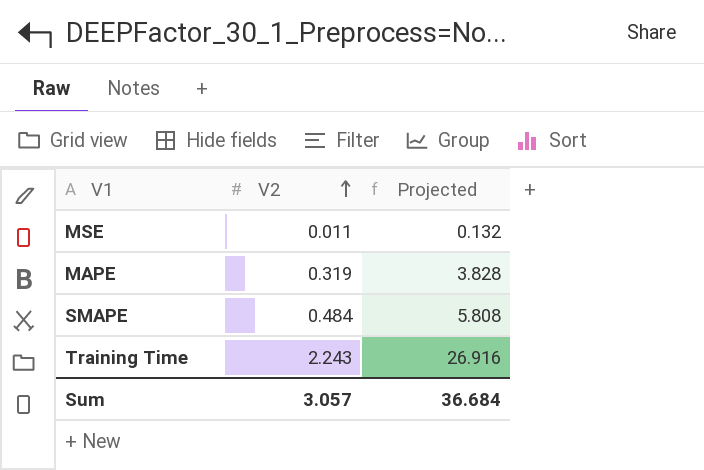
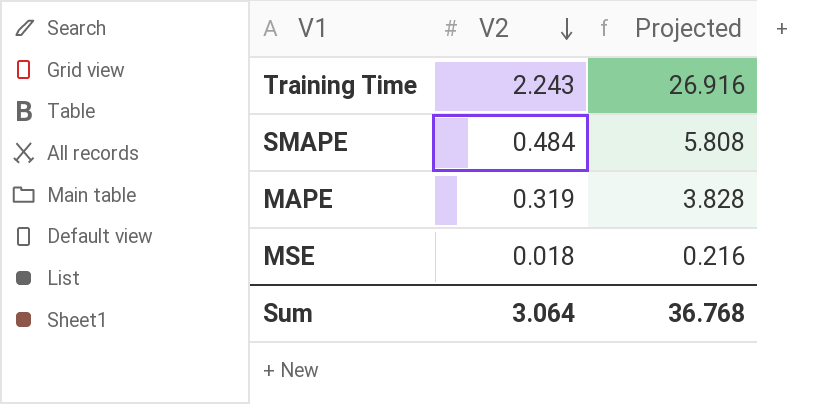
row order: V2 ascending -> V2 descending
MSE | V2: 0.011 -> 0.018
MSE | Projected: 0.132 -> 0.216
Sum | V2: 3.057 -> 3.064
Sum | Projected: 36.684 -> 36.768

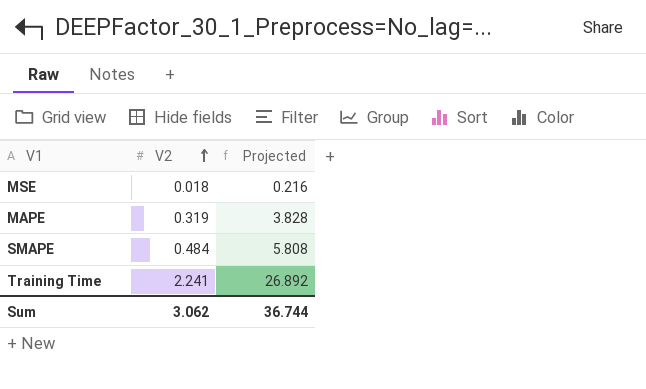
row order: V2 descending -> V2 ascending
Training Time | V2: 2.243 -> 2.241
Training Time | Projected: 26.916 -> 26.892
Sum | V2: 3.064 -> 3.062
Sum | Projected: 36.768 -> 36.744

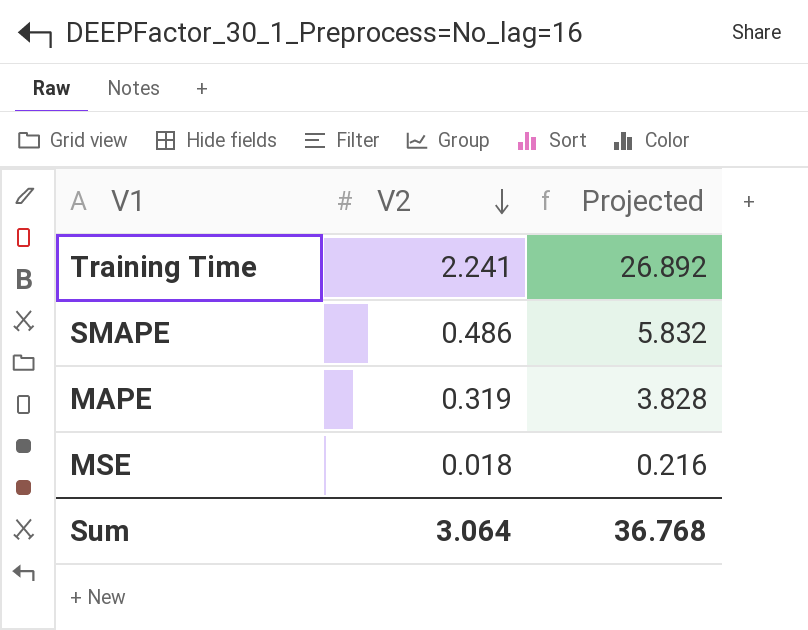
row order: V2 ascending -> V2 descending
SMAPE | V2: 0.484 -> 0.486
SMAPE | Projected: 5.808 -> 5.832
Sum | V2: 3.062 -> 3.064
Sum | Projected: 36.744 -> 36.768

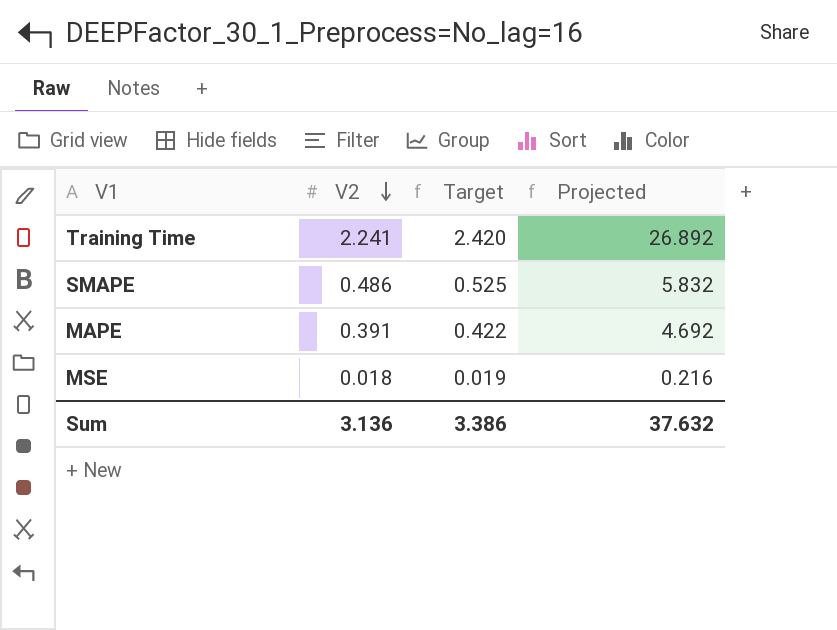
column Target | formula: none -> [V2] * 1.08
MAPE | V2: 0.319 -> 0.391
MAPE | Projected: 3.828 -> 4.692
Sum | V2: 3.064 -> 3.136
Sum | Projected: 36.768 -> 37.632

